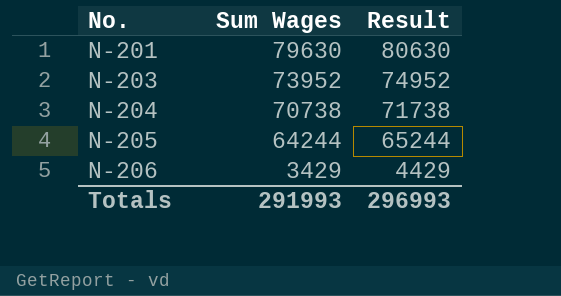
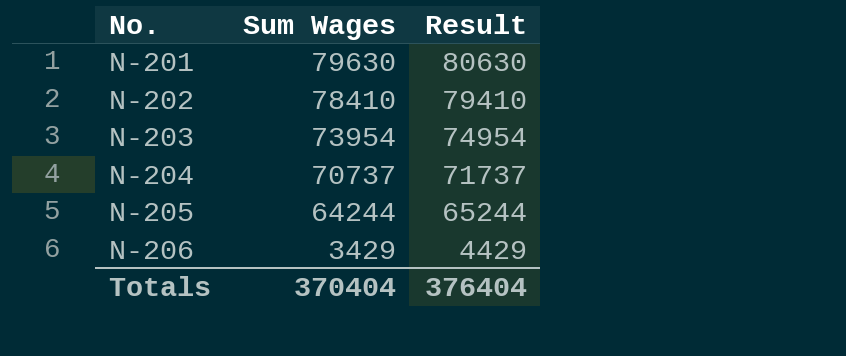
row N-202: none -> 78410 | 79410
N-203 | Sum Wages: 73952 -> 73954
N-203 | Result: 74952 -> 74954
N-204 | Sum Wages: 70738 -> 70737
N-204 | Result: 71738 -> 71737
Totals | Sum Wages: 291993 -> 370404
Totals | Result: 296993 -> 376404

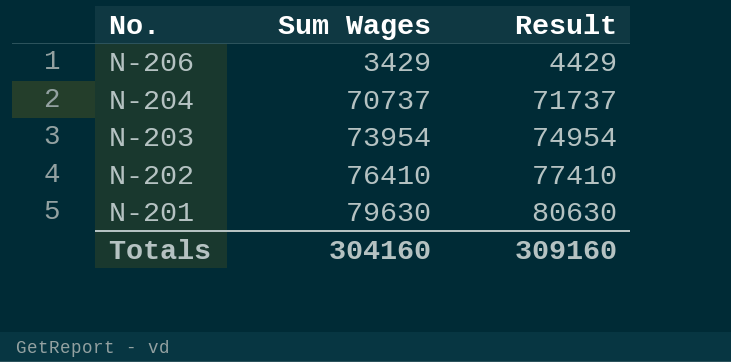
row order: No. ascending -> No. descending
row N-205: 64244 | 65244 -> none
N-202 | Sum Wages: 78410 -> 76410
N-202 | Result: 79410 -> 77410
Totals | Sum Wages: 370404 -> 304160
Totals | Result: 376404 -> 309160

